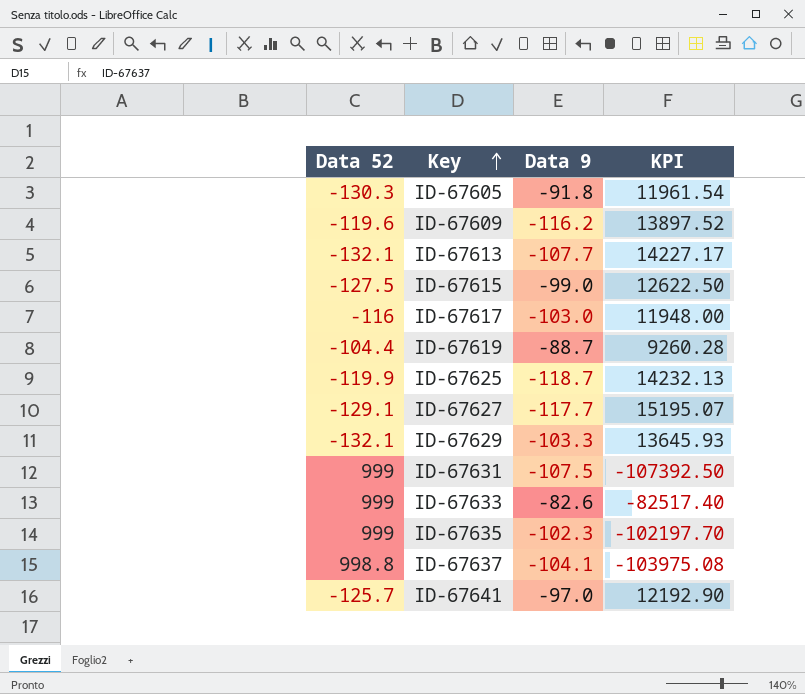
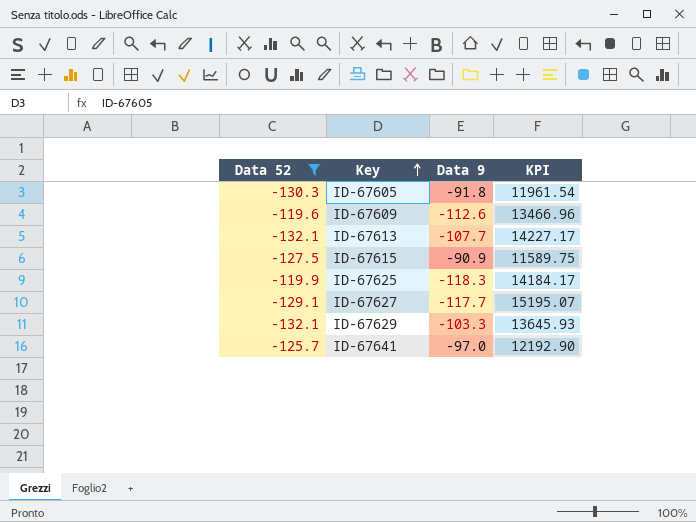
filter: none -> Data 52 <= -119.6
ID-67609 | Data 9: -116.2 -> -112.6
ID-67609 | KPI: 13897.52 -> 13466.96
ID-67615 | Data 9: -99.0 -> -90.9
ID-67615 | KPI: 12622.50 -> 11589.75
ID-67625 | Data 9: -118.7 -> -118.3
ID-67625 | KPI: 14232.13 -> 14184.17

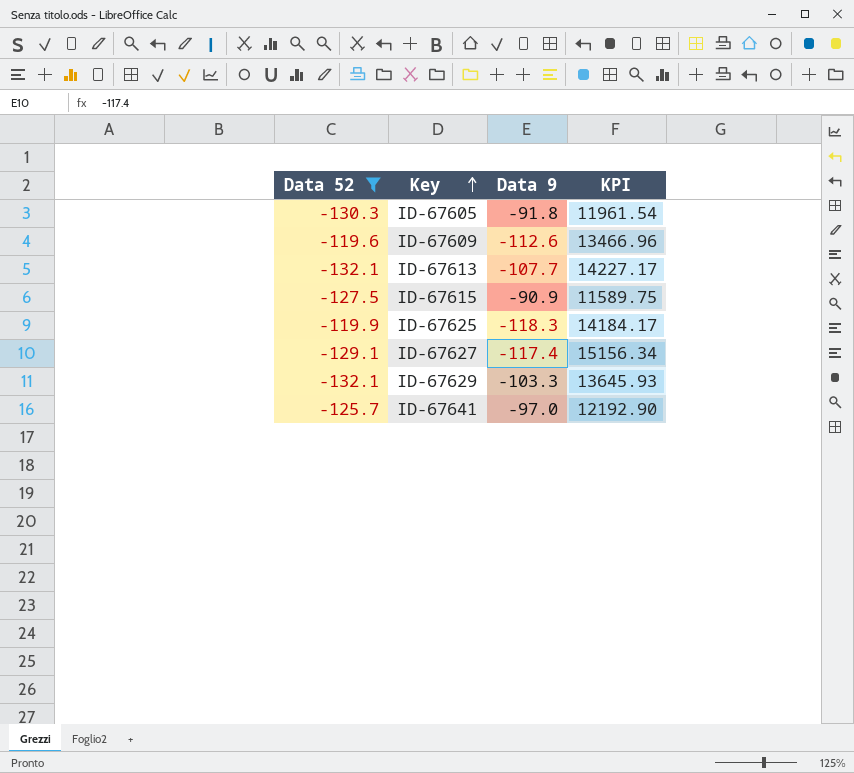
ID-67627 | Data 9: -117.7 -> -117.4
ID-67627 | KPI: 15195.07 -> 15156.34

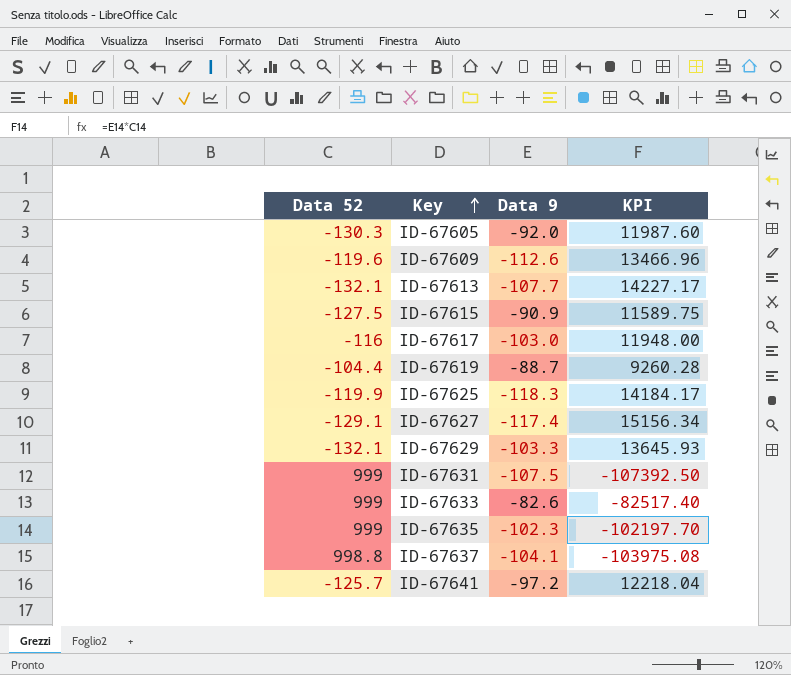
filter: Data 52 <= -119.6 -> none
ID-67605 | Data 9: -91.8 -> -92.0
ID-67605 | KPI: 11961.54 -> 11987.60
ID-67641 | Data 9: -97.0 -> -97.2
ID-67641 | KPI: 12192.90 -> 12218.04

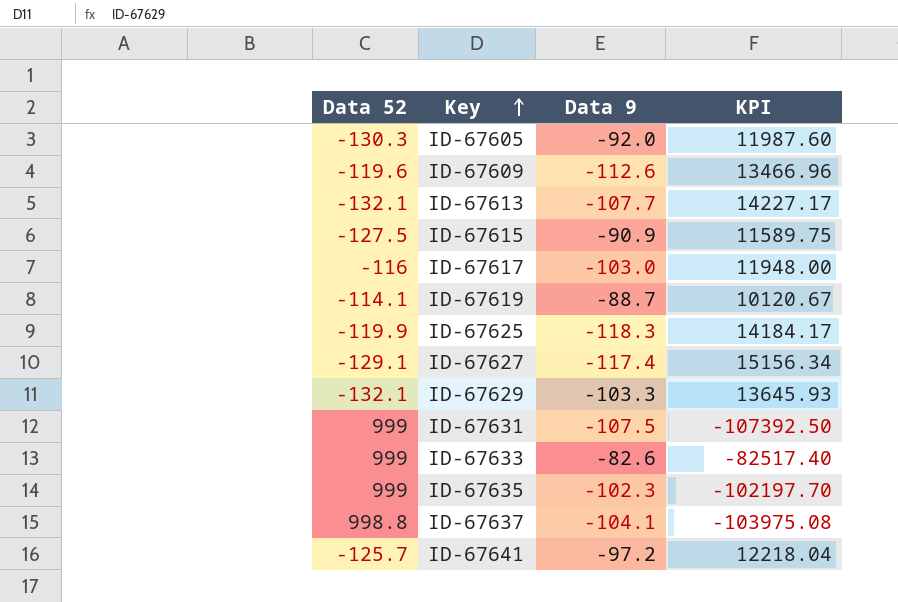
ID-67619 | Data 52: -104.4 -> -114.1
ID-67619 | KPI: 9260.28 -> 10120.67

